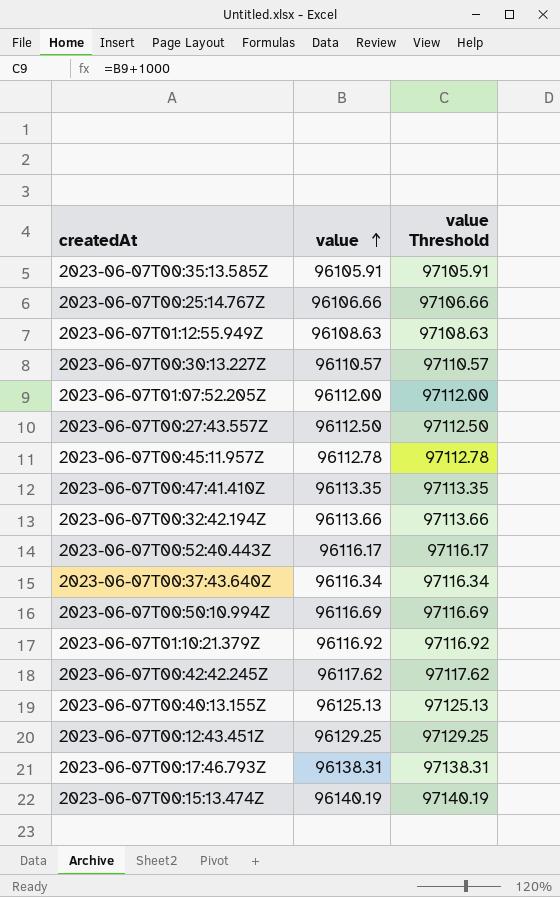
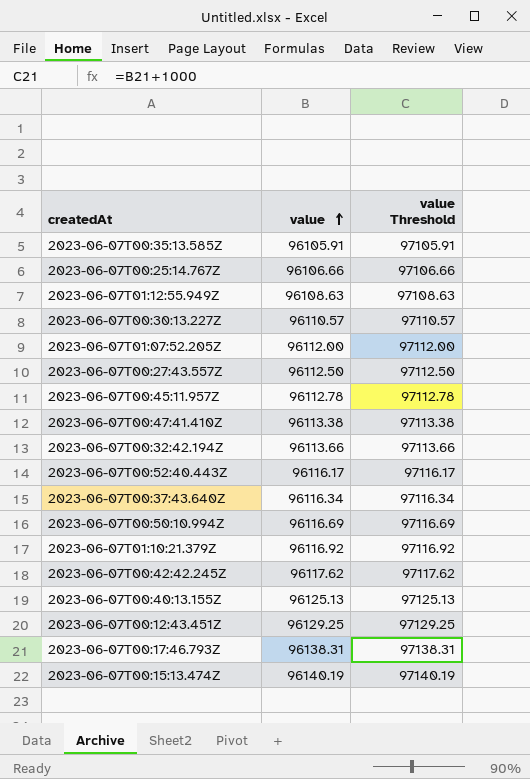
2023-06-07T00:47:41.410Z | value: 96113.35 -> 96113.38
2023-06-07T00:47:41.410Z | value Threshold: 97113.35 -> 97113.38

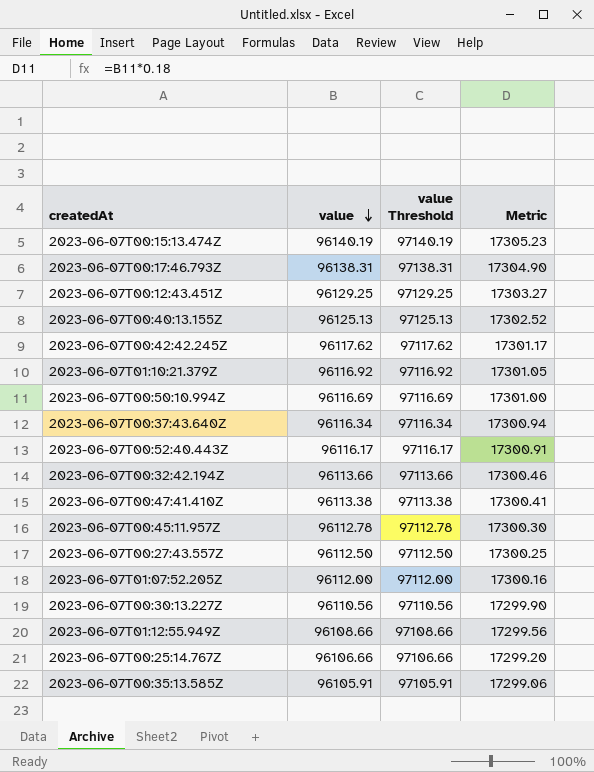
row order: value ascending -> value descending
column Metric | formula: none -> [value] * 0.18
2023-06-07T00:30:13.227Z | value: 96110.57 -> 96110.56
2023-06-07T00:30:13.227Z | value Threshold: 97110.57 -> 97110.56
2023-06-07T01:12:55.949Z | value: 96108.63 -> 96108.66
2023-06-07T01:12:55.949Z | value Threshold: 97108.63 -> 97108.66

